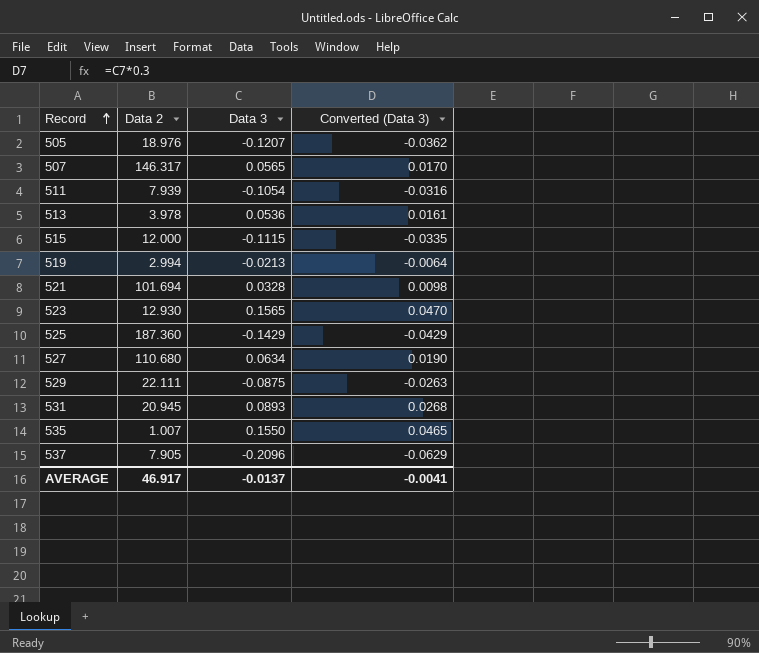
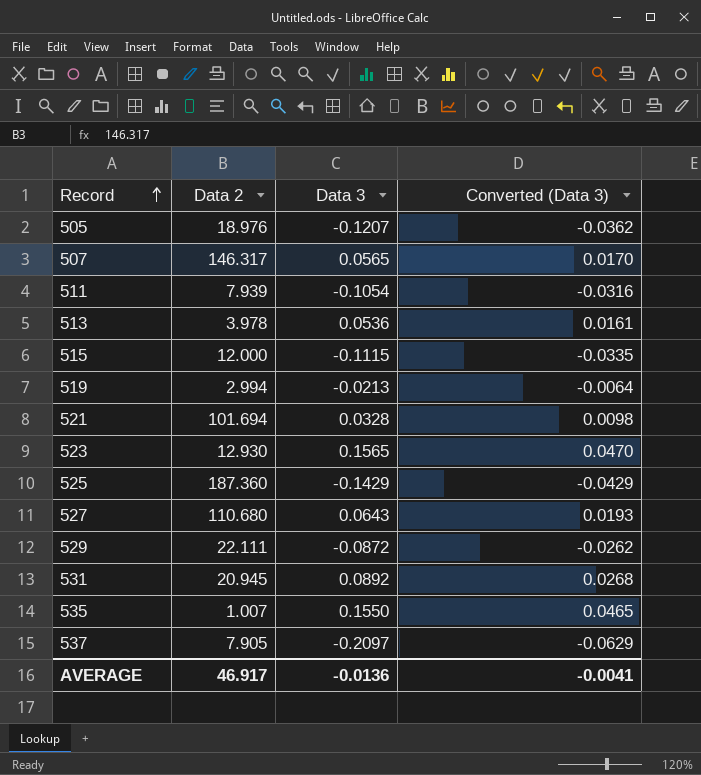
527 | Data 3: 0.0634 -> 0.0643
527 | Converted (Data 3): 0.0190 -> 0.0193
529 | Data 3: -0.0875 -> -0.0872
529 | Converted (Data 3): -0.0263 -> -0.0262
531 | Data 3: 0.0893 -> 0.0892
537 | Data 3: -0.2096 -> -0.2097
AVERAGE | Data 3: -0.0137 -> -0.0136

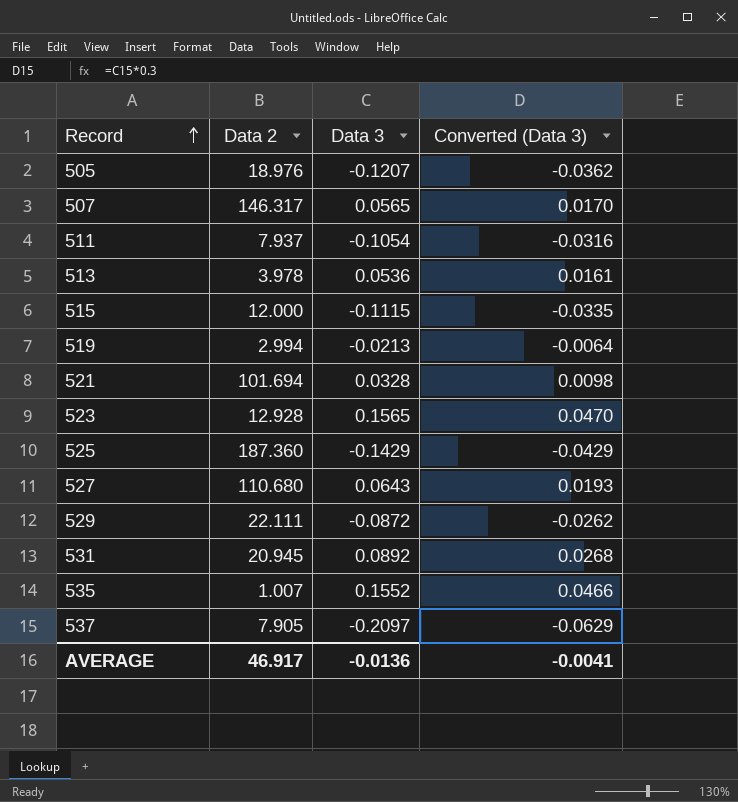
511 | Data 2: 7.939 -> 7.937
523 | Data 2: 12.930 -> 12.928
535 | Data 3: 0.1550 -> 0.1552
535 | Converted (Data 3): 0.0465 -> 0.0466

